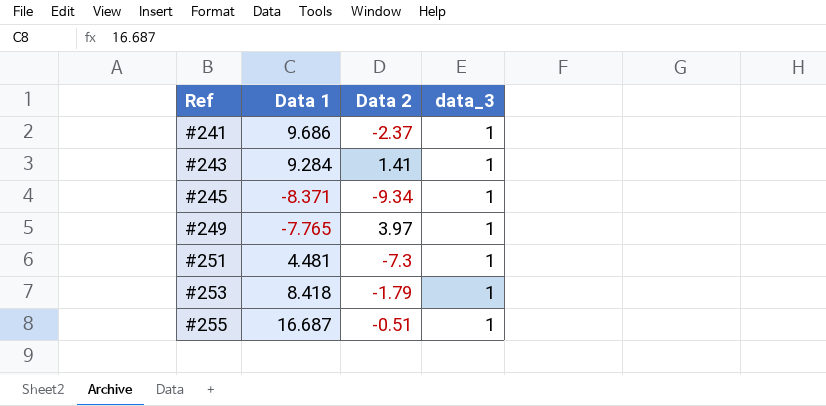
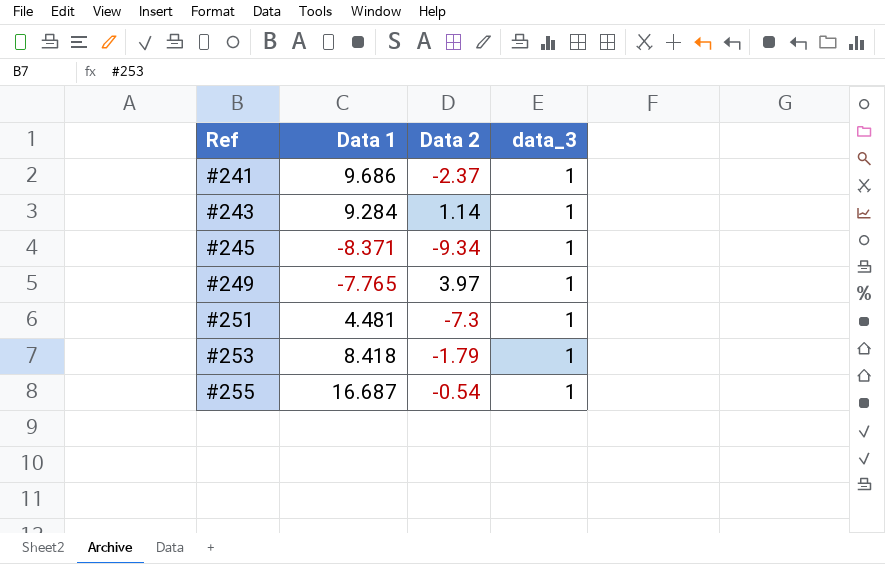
#243 | Data 2: 1.41 -> 1.14
#255 | Data 2: -0.51 -> -0.54

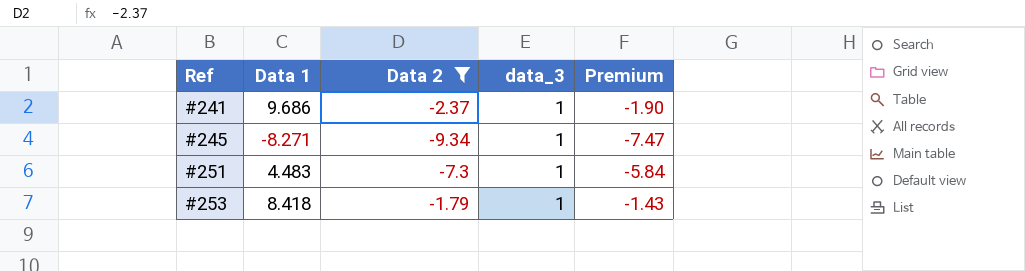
filter: none -> Data 2 <= -1.79
column Premium | formula: none -> [Data 2] * 0.8
#245 | Data 1: -8.371 -> -8.271
#251 | Data 1: 4.481 -> 4.483

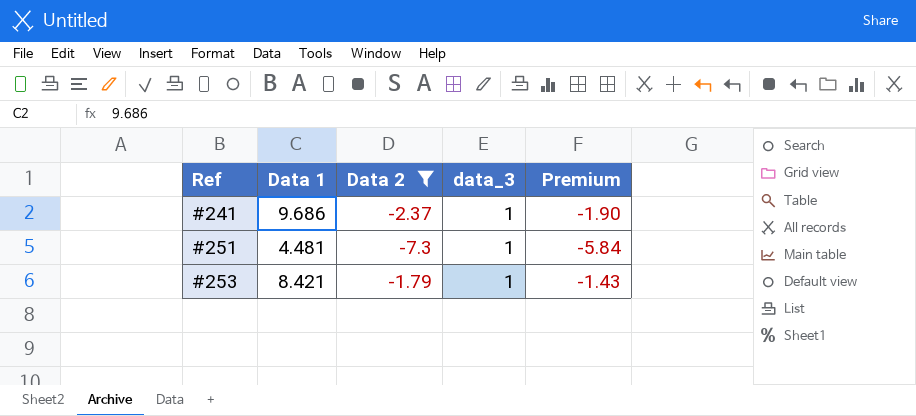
row #245: -8.271 | -9.34 | 1 | -7.47 -> none
#251 | Data 1: 4.483 -> 4.481
#253 | Data 1: 8.418 -> 8.421

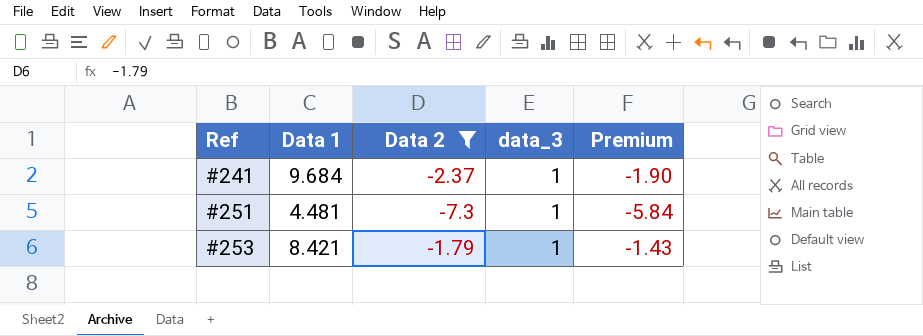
#241 | Data 1: 9.686 -> 9.684

